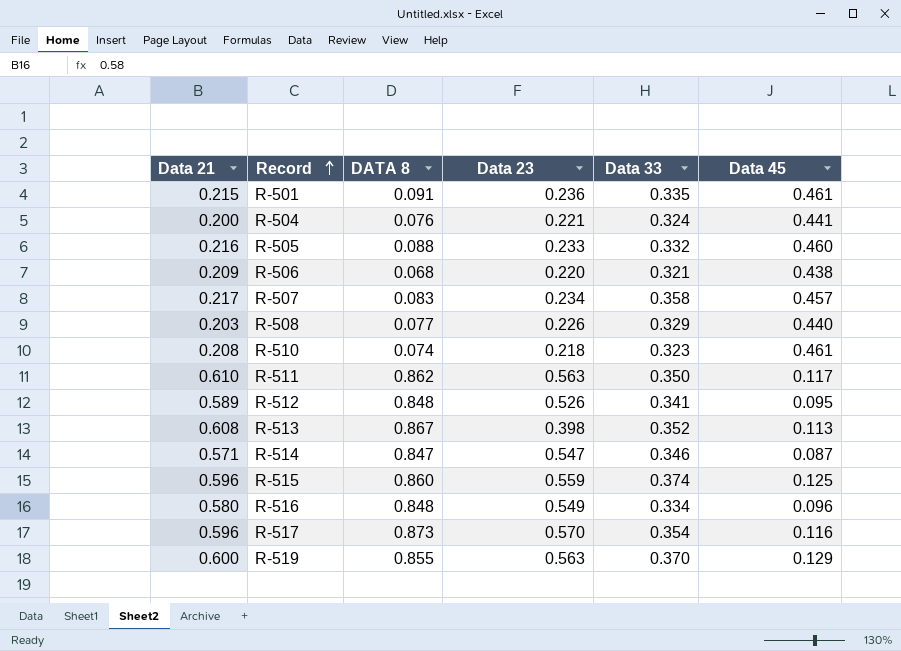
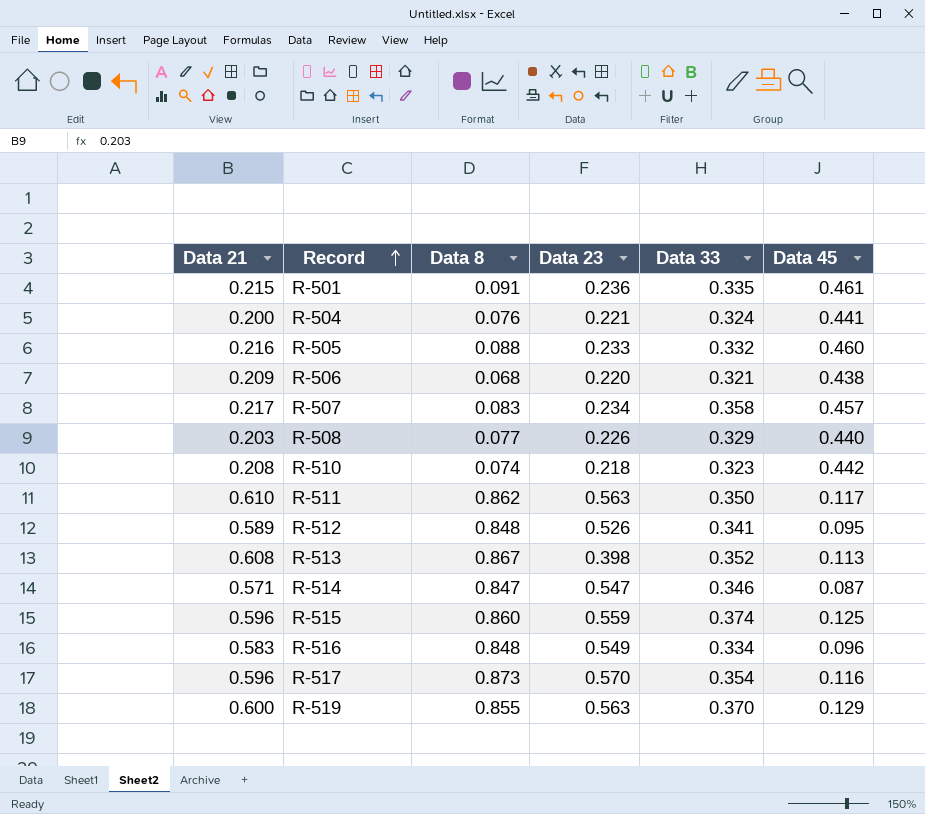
column name: DATA 8 -> Data 8
R-510 | Data 45: 0.461 -> 0.442
R-516 | Data 21: 0.580 -> 0.583

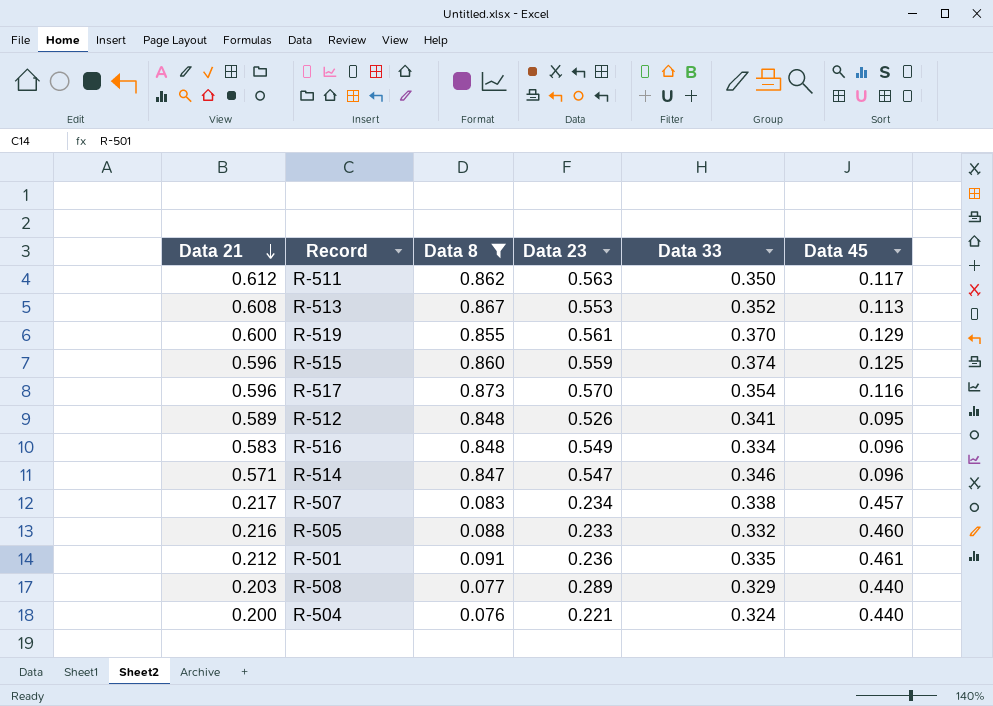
filter: none -> Data 8 >= 0.076
row order: Record ascending -> Data 21 descending
R-511 | Data 21: 0.610 -> 0.612
R-513 | Data 23: 0.398 -> 0.553
R-519 | Data 23: 0.563 -> 0.561
R-514 | Data 45: 0.087 -> 0.096
R-507 | Data 33: 0.358 -> 0.338
R-501 | Data 21: 0.215 -> 0.212
R-508 | Data 23: 0.226 -> 0.289
R-504 | Data 45: 0.441 -> 0.440

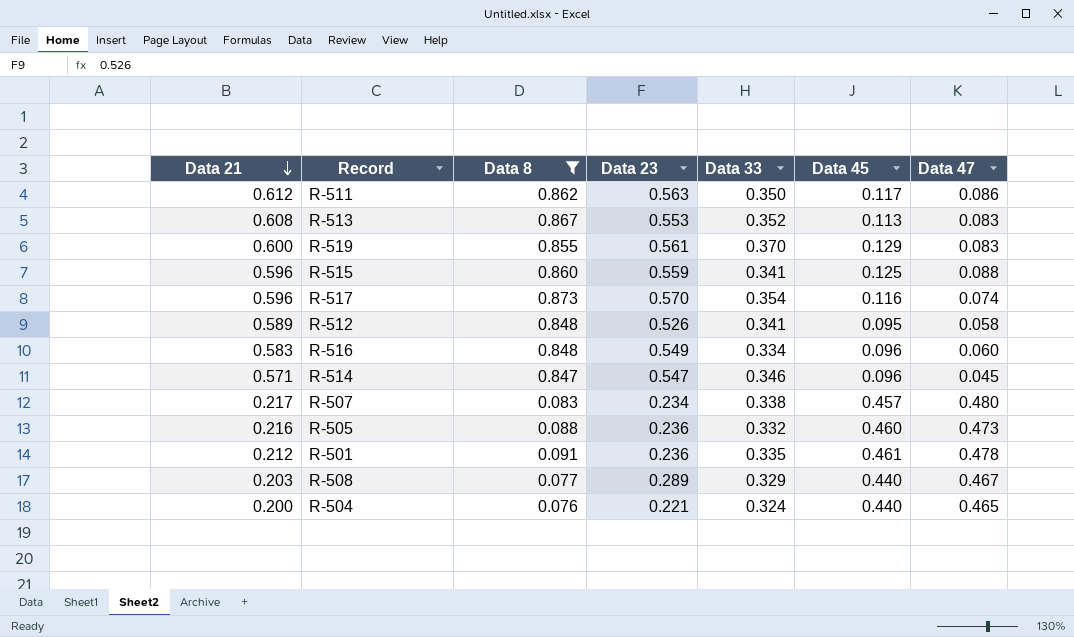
column Data 47 | position: none -> 7
R-515 | Data 33: 0.374 -> 0.341
R-505 | Data 23: 0.233 -> 0.236

